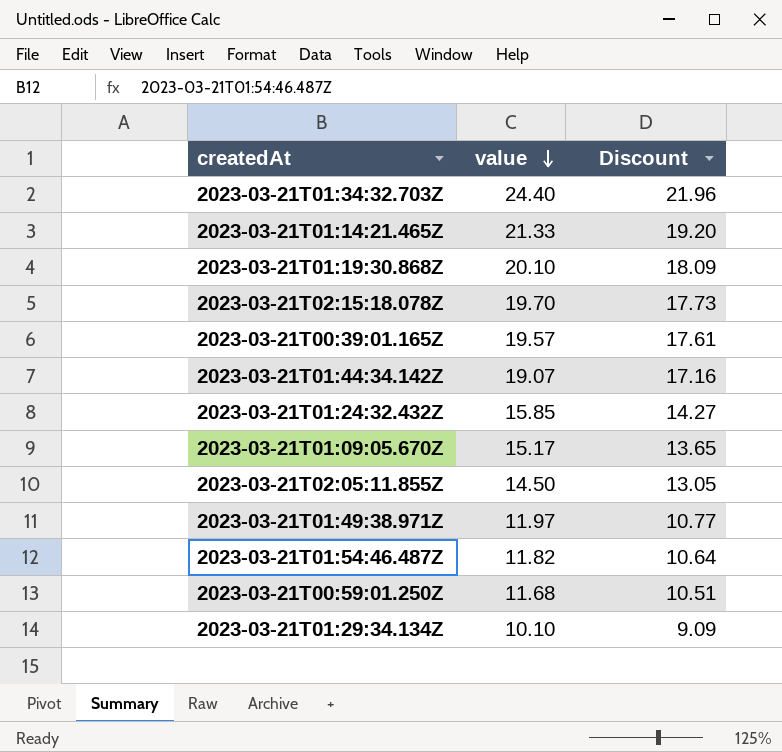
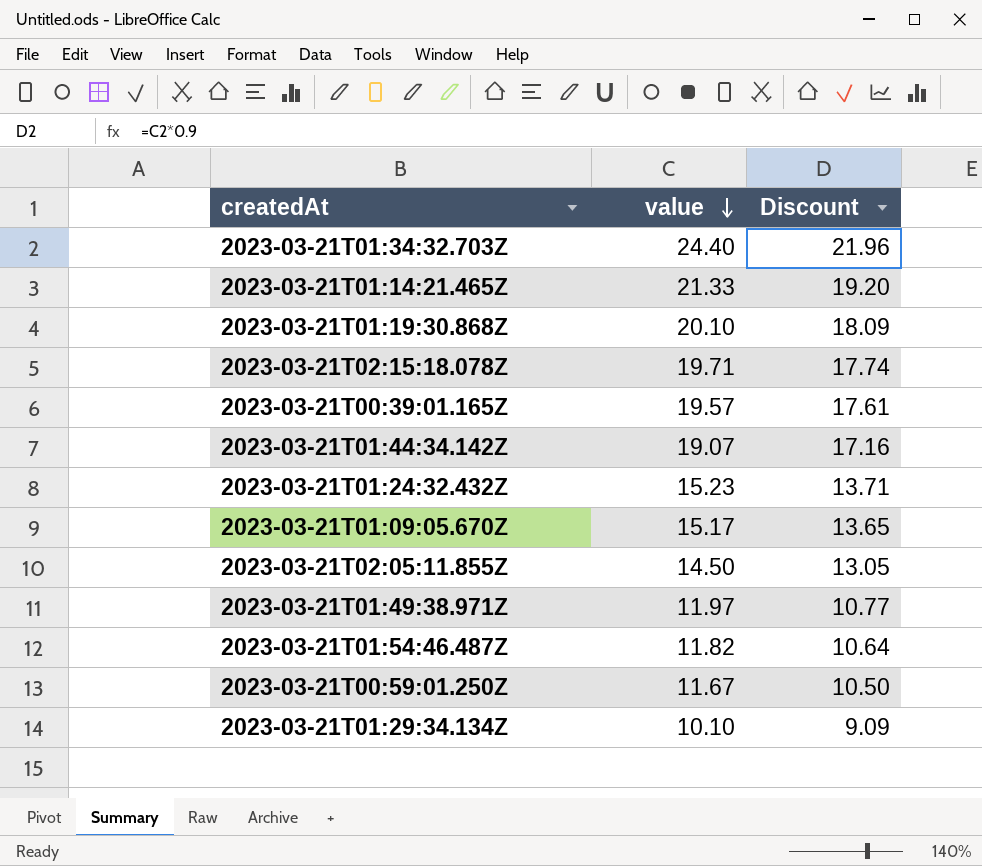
2023-03-21T02:15:18.078Z | value: 19.70 -> 19.71
2023-03-21T02:15:18.078Z | Discount: 17.73 -> 17.74
2023-03-21T01:24:32.432Z | value: 15.85 -> 15.23
2023-03-21T01:24:32.432Z | Discount: 14.27 -> 13.71
2023-03-21T00:59:01.250Z | value: 11.68 -> 11.67
2023-03-21T00:59:01.250Z | Discount: 10.51 -> 10.50

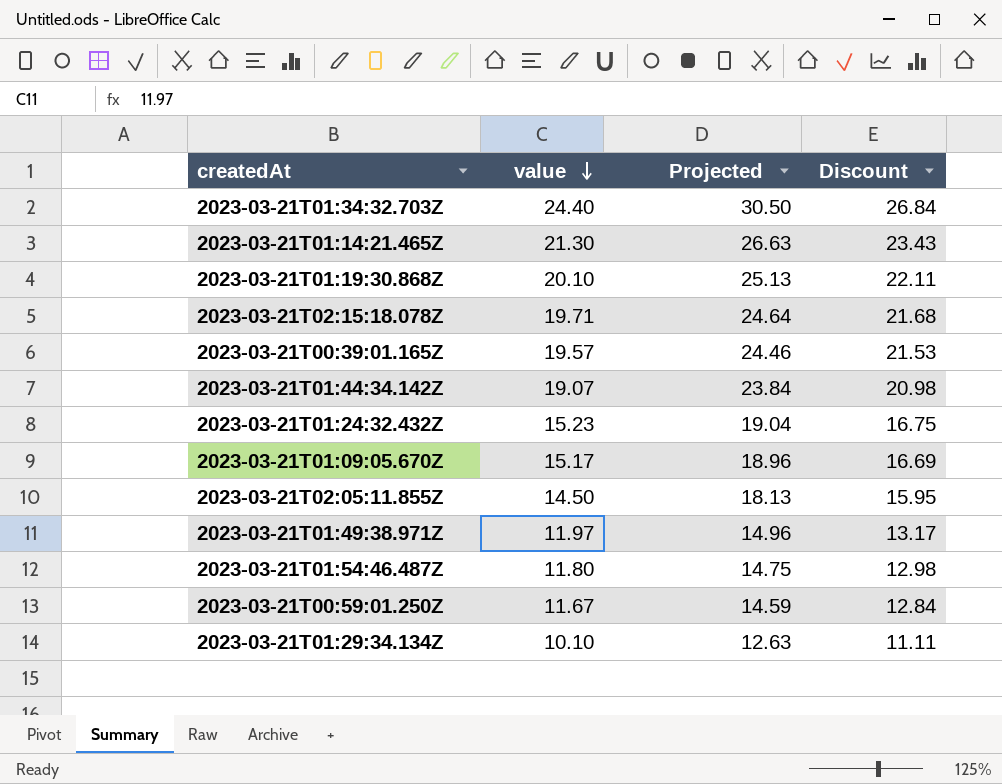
column Projected | formula: none -> [value] * 1.25
column Discount | formula: [value] * 0.9 -> [value] * 1.1
2023-03-21T01:14:21.465Z | value: 21.33 -> 21.30
2023-03-21T01:54:46.487Z | value: 11.82 -> 11.80

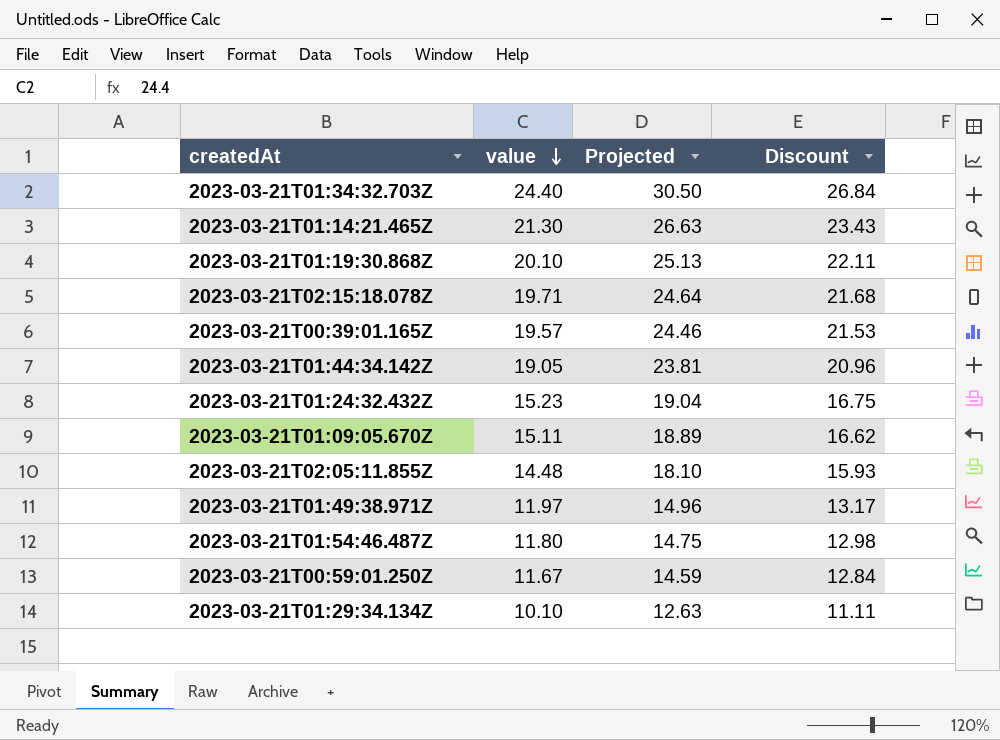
2023-03-21T01:44:34.142Z | value: 19.07 -> 19.05
2023-03-21T01:44:34.142Z | Projected: 23.84 -> 23.81
2023-03-21T01:44:34.142Z | Discount: 20.98 -> 20.96
2023-03-21T01:09:05.670Z | value: 15.17 -> 15.11
2023-03-21T01:09:05.670Z | Projected: 18.96 -> 18.89
2023-03-21T01:09:05.670Z | Discount: 16.69 -> 16.62
2023-03-21T02:05:11.855Z | value: 14.50 -> 14.48
2023-03-21T02:05:11.855Z | Projected: 18.13 -> 18.10
2023-03-21T02:05:11.855Z | Discount: 15.95 -> 15.93

